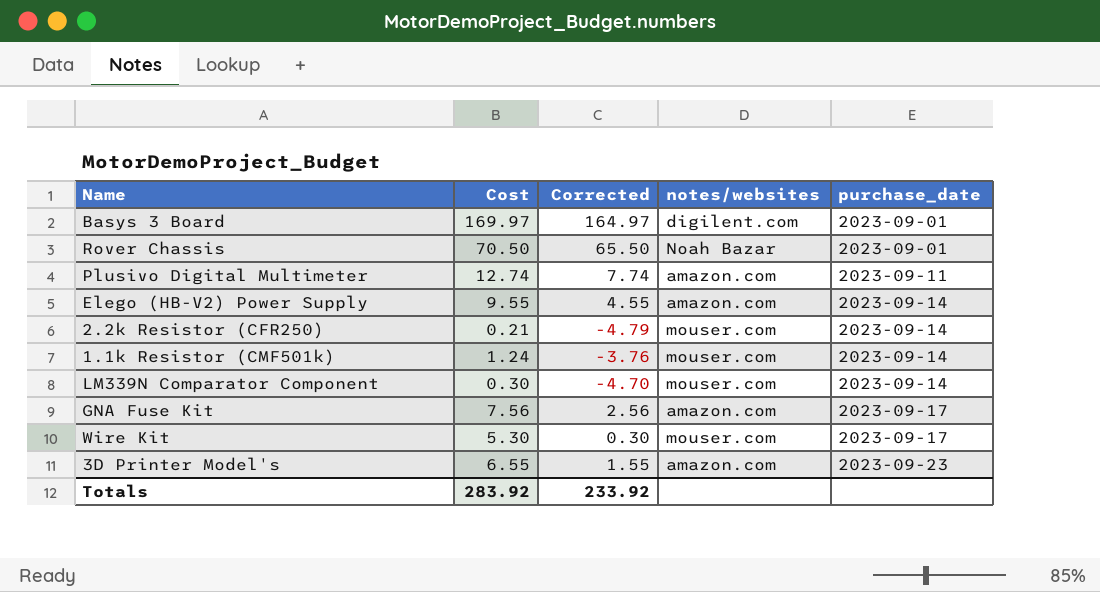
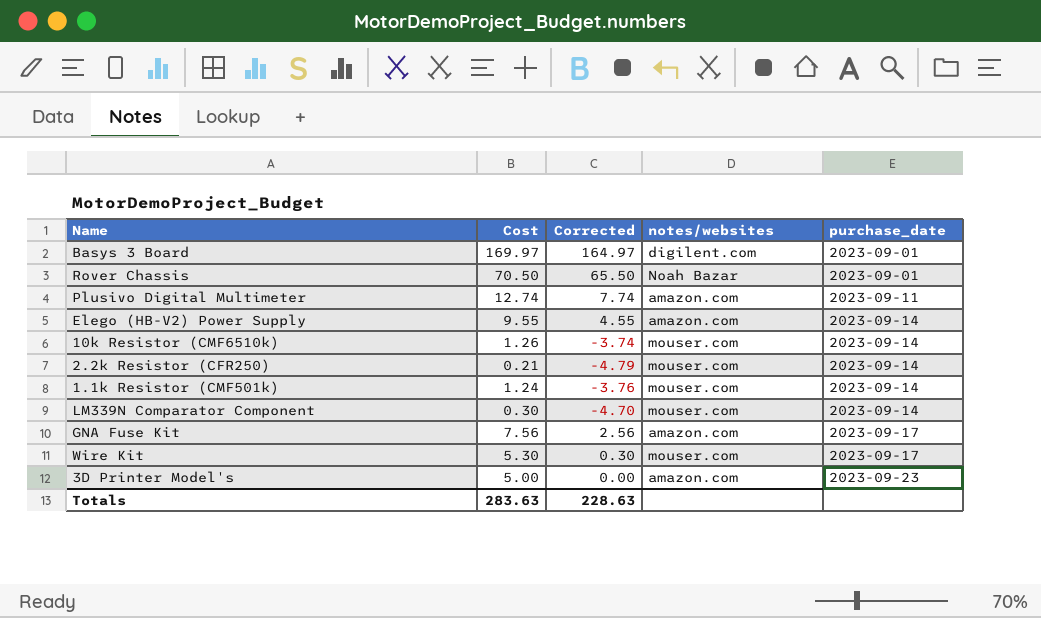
row 10k Resistor (CMF6510k): none -> 1.26 | -3.74 | mouser.com | 2023-09-14
3D Printer Model's | Cost: 6.55 -> 5.00
3D Printer Model's | Corrected: 1.55 -> 0.00
Totals | Cost: 283.92 -> 283.63
Totals | Corrected: 233.92 -> 228.63

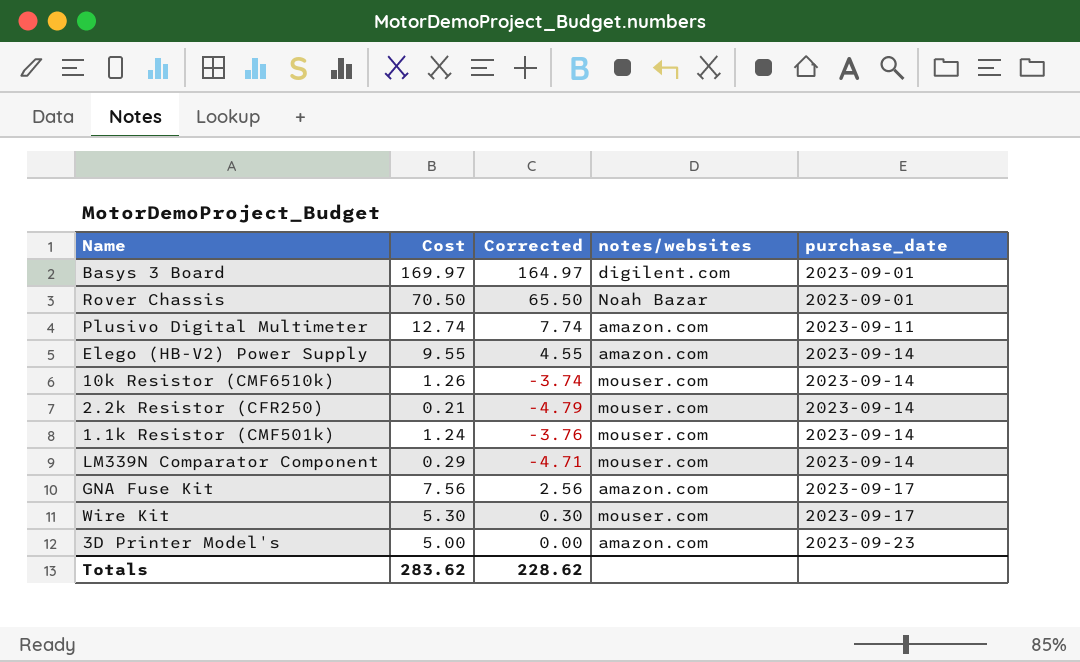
LM339N Comparator Component | Cost: 0.30 -> 0.29
LM339N Comparator Component | Corrected: -4.70 -> -4.71
Totals | Cost: 283.63 -> 283.62
Totals | Corrected: 228.63 -> 228.62

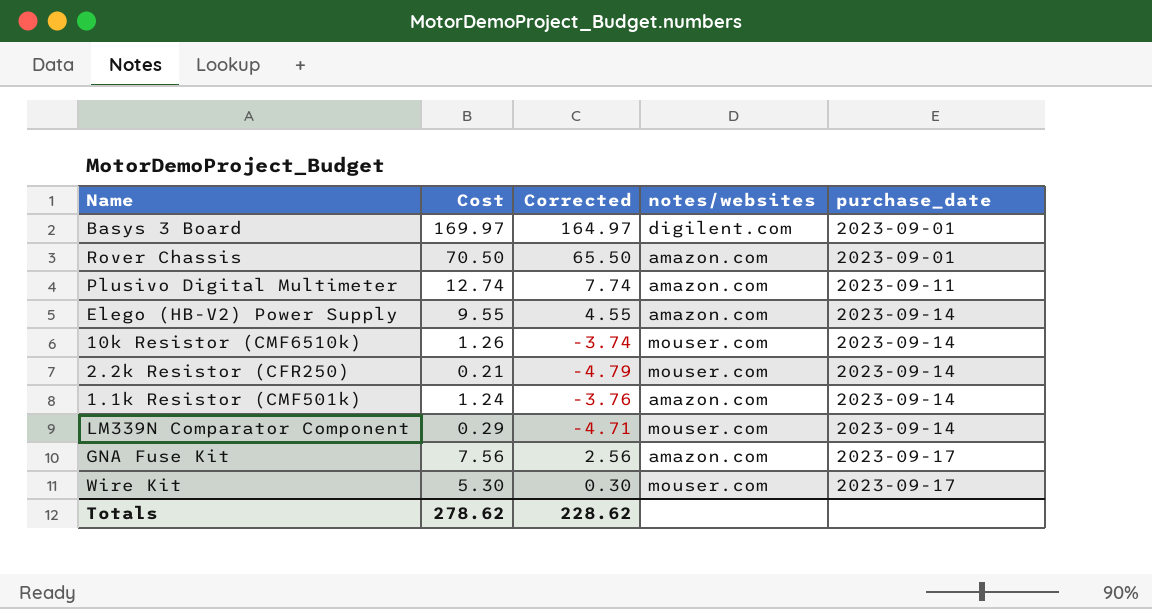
row 3D Printer Model's: 5.00 | 0.00 | amazon.com | 2023-09-23 -> none
Rover Chassis | notes/websites: Noah Bazar -> amazon.com
1.1k Resistor (CMF501k) | notes/websites: mouser.com -> amazon.com
Totals | Cost: 283.62 -> 278.62

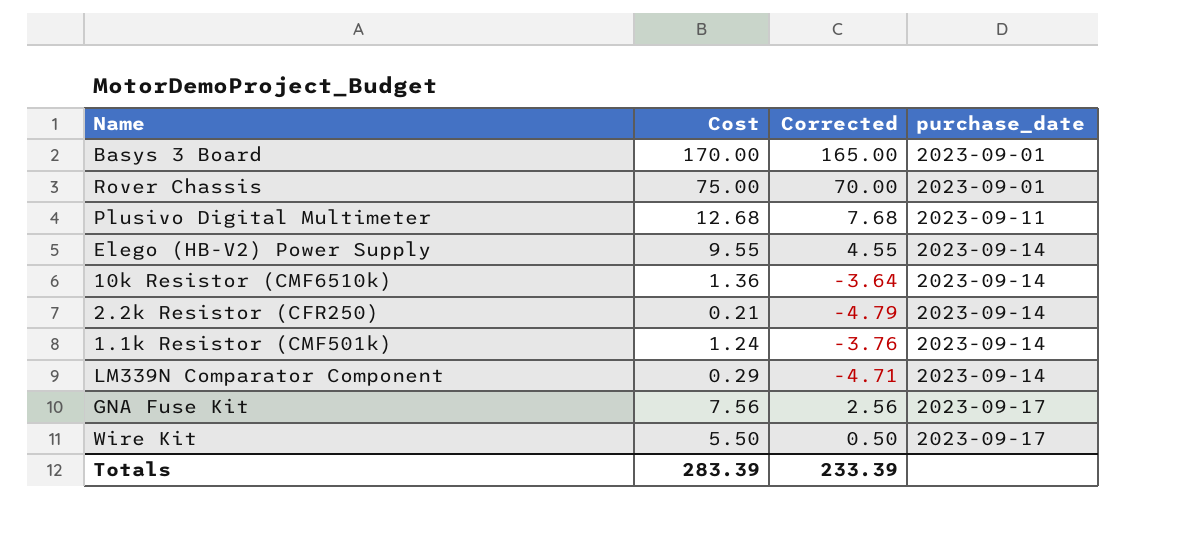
column notes/websites | position: 4 -> none
Basys 3 Board | Cost: 169.97 -> 170.00
Basys 3 Board | Corrected: 164.97 -> 165.00
Rover Chassis | Cost: 70.50 -> 75.00
Rover Chassis | Corrected: 65.50 -> 70.00
Plusivo Digital Multimeter | Cost: 12.74 -> 12.68
Plusivo Digital Multimeter | Corrected: 7.74 -> 7.68
10k Resistor (CMF6510k) | Cost: 1.26 -> 1.36
10k Resistor (CMF6510k) | Corrected: -3.74 -> -3.64
Wire Kit | Cost: 5.30 -> 5.50
Wire Kit | Corrected: 0.30 -> 0.50
Totals | Cost: 278.62 -> 283.39
Totals | Corrected: 228.62 -> 233.39

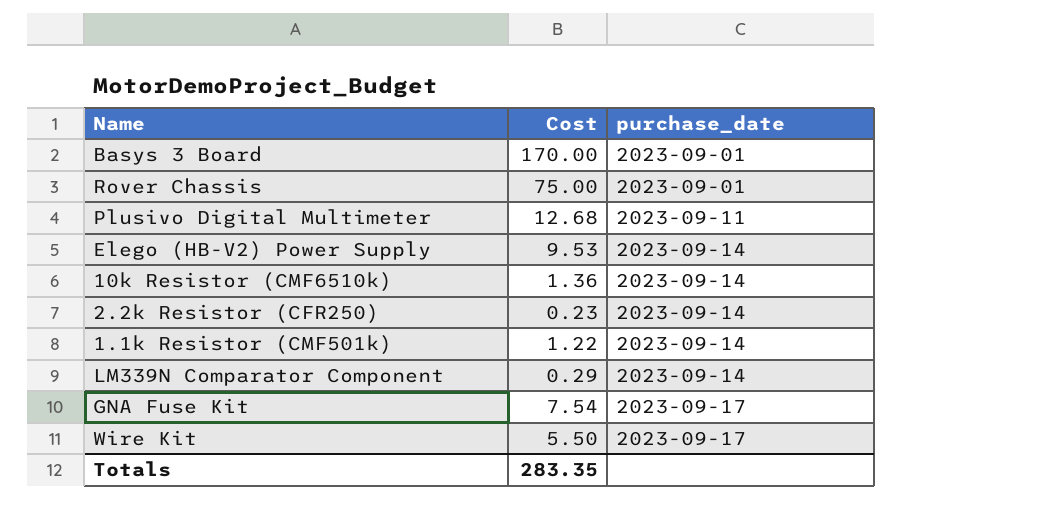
column Corrected | formula: [Cost] - 5 -> none
Elego (HB-V2) Power Supply | Cost: 9.55 -> 9.53
2.2k Resistor (CFR250) | Cost: 0.21 -> 0.23
1.1k Resistor (CMF501k) | Cost: 1.24 -> 1.22
GNA Fuse Kit | Cost: 7.56 -> 7.54
Totals | Cost: 283.39 -> 283.35

